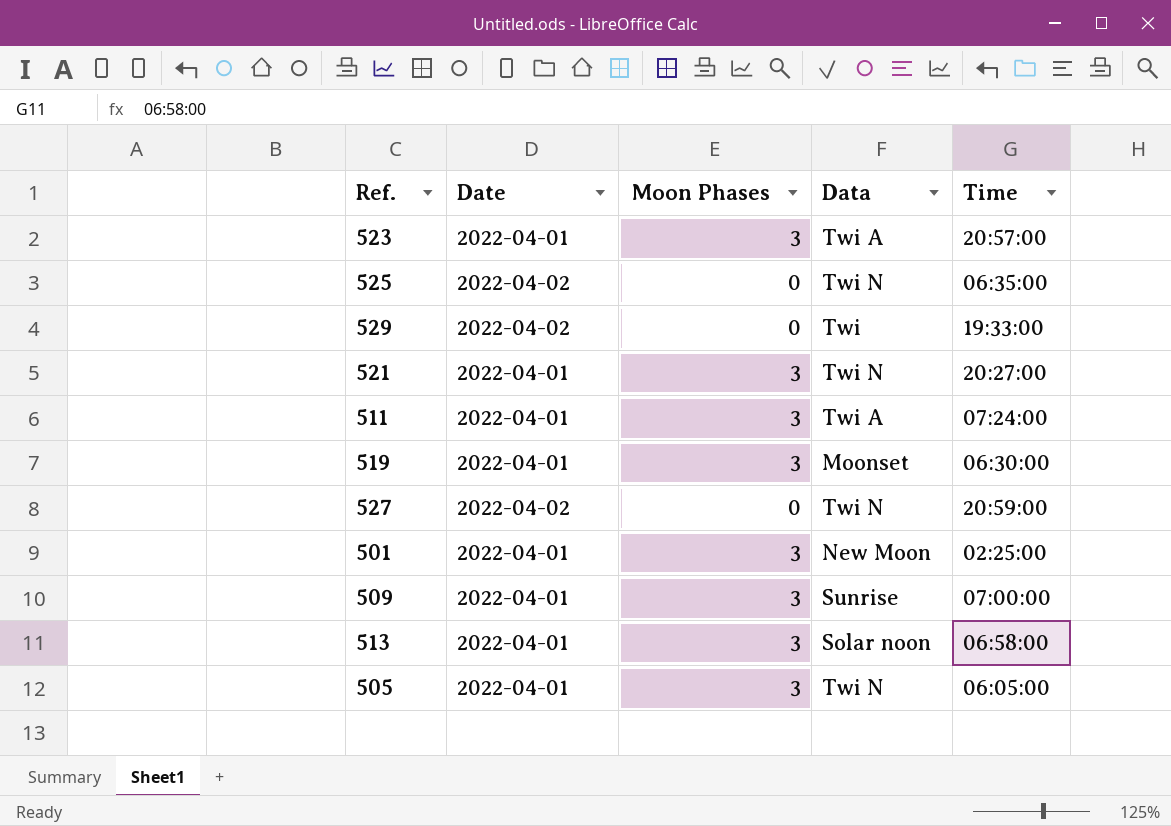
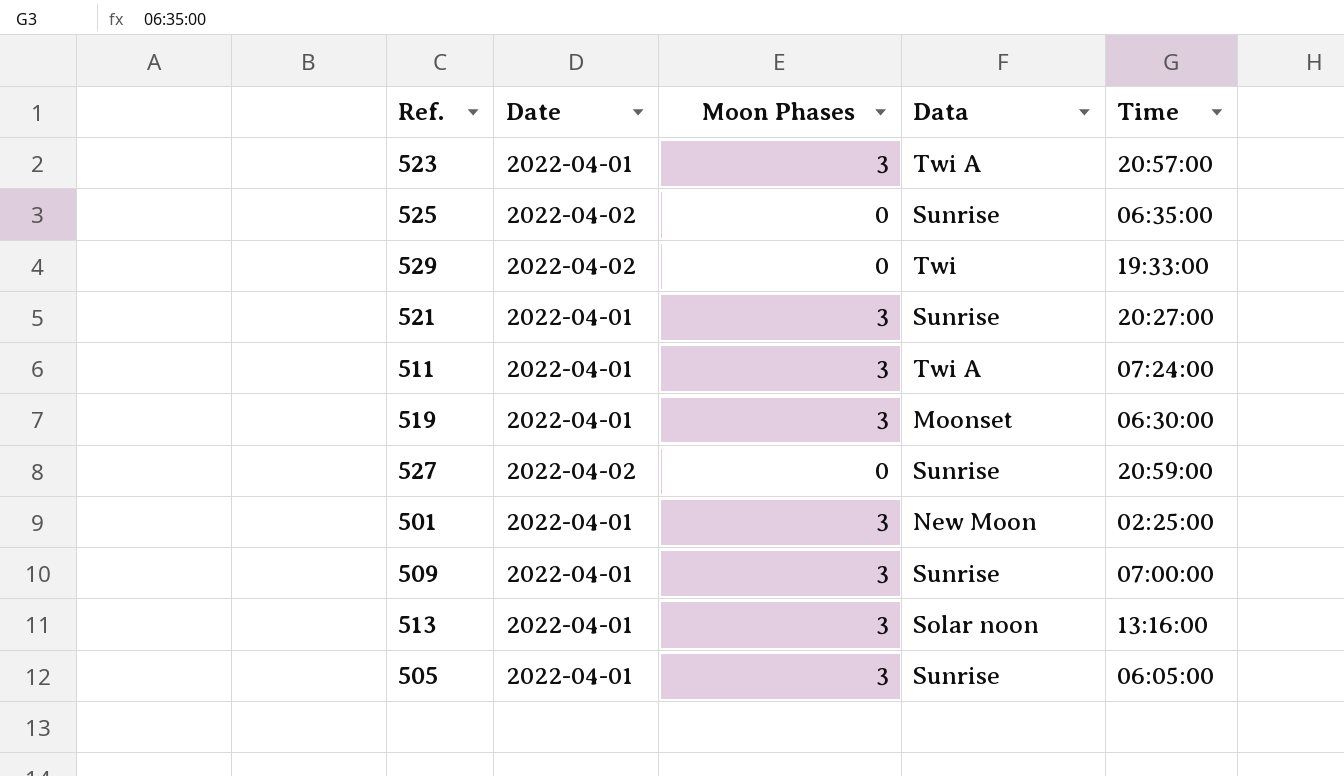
525 | Data: Twi N -> Sunrise
521 | Data: Twi N -> Sunrise
527 | Data: Twi N -> Sunrise
513 | Time: 06:58:00 -> 13:16:00
505 | Data: Twi N -> Sunrise

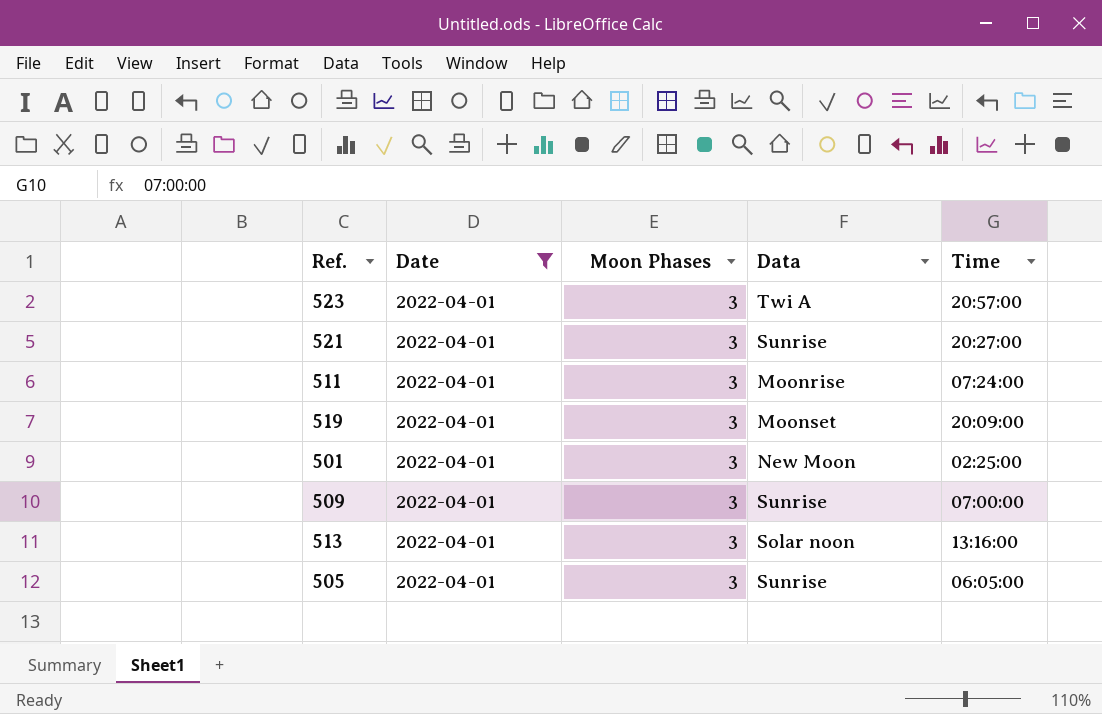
filter: none -> Date = 2022-04-01
511 | Data: Twi A -> Moonrise
519 | Time: 06:30:00 -> 20:09:00

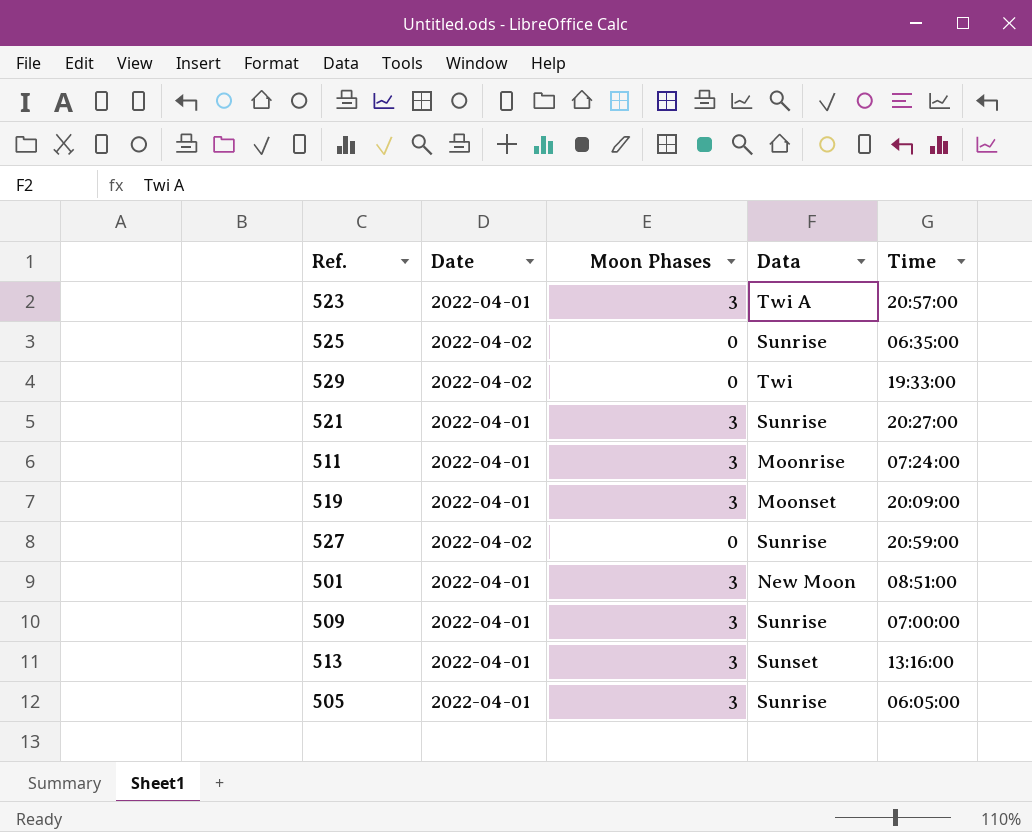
filter: Date = 2022-04-01 -> none
501 | Time: 02:25:00 -> 08:51:00
513 | Data: Solar noon -> Sunset

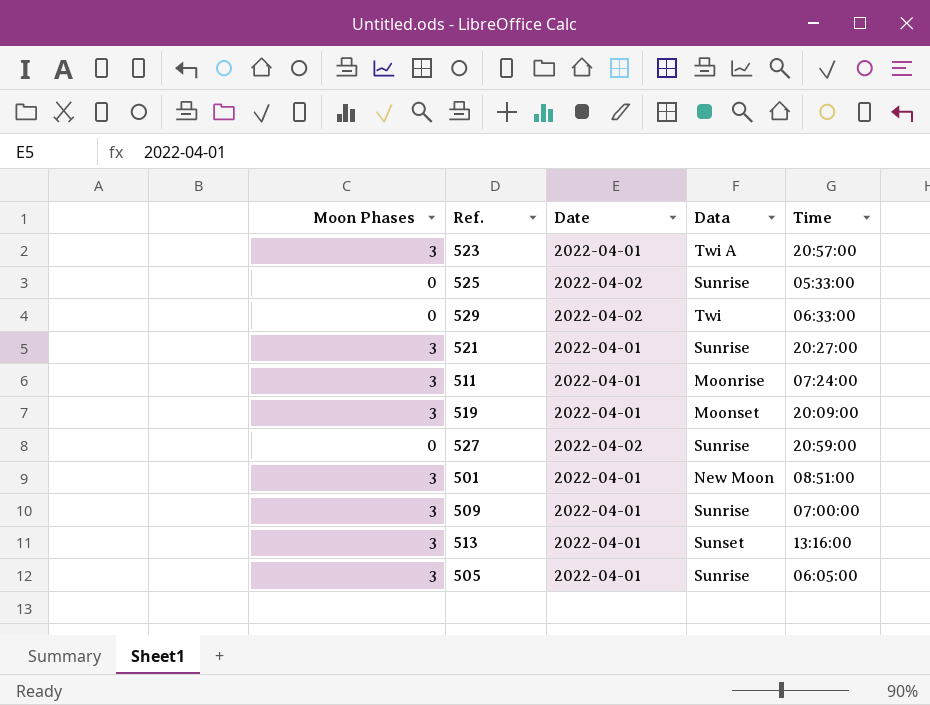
column Moon Phases | position: 3 -> 1
525 | Time: 06:35:00 -> 05:33:00
529 | Time: 19:33:00 -> 06:33:00

